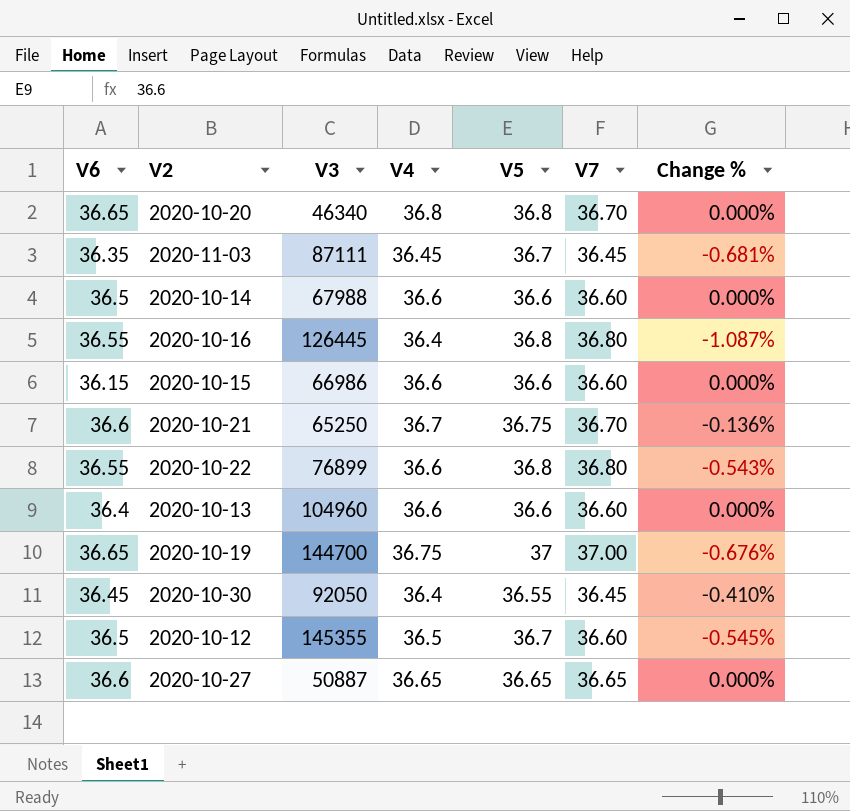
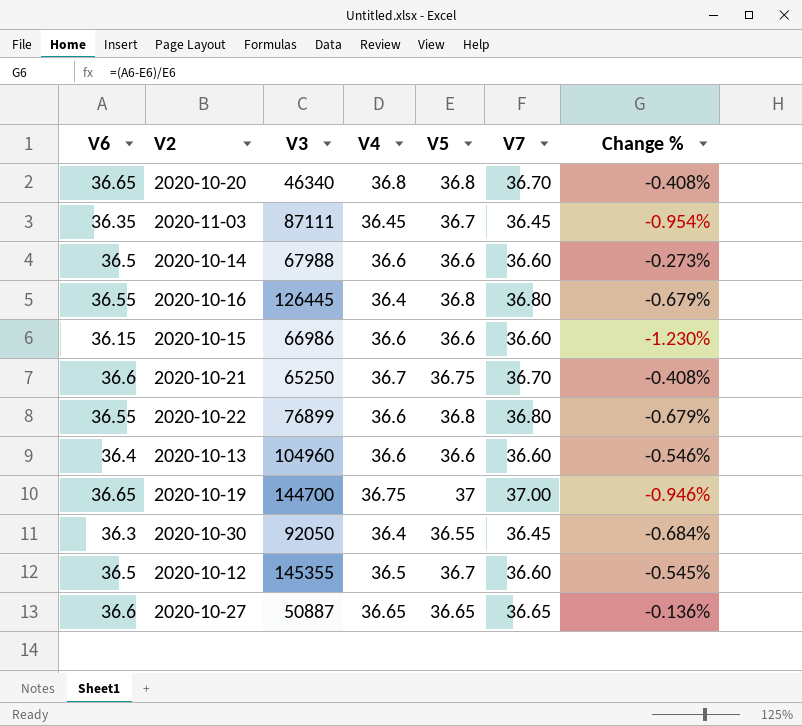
column Change % | formula: ([V4] - [V5]) / [V5] -> ([V6] - [V5]) / [V5]
2020-10-30 | V6: 36.45 -> 36.3

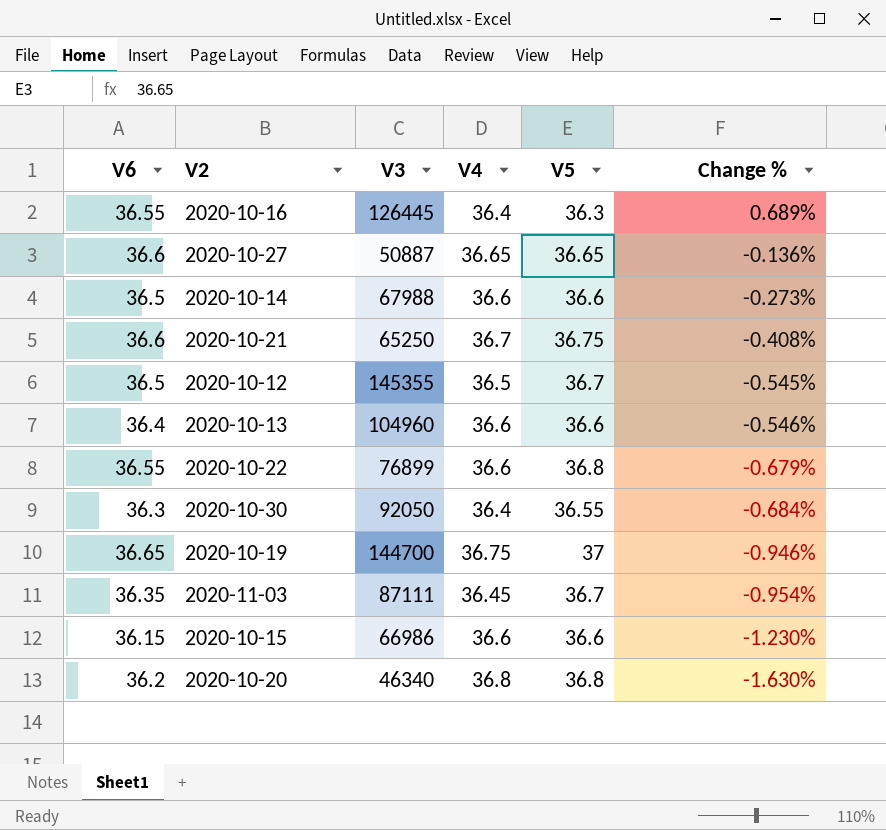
row order: none -> Change % descending
column V7 | position: 6 -> none
2020-10-16 | V5: 36.8 -> 36.3
2020-10-16 | Change %: -0.679% -> 0.689%
2020-10-20 | V6: 36.65 -> 36.2
2020-10-20 | Change %: -0.408% -> -1.630%

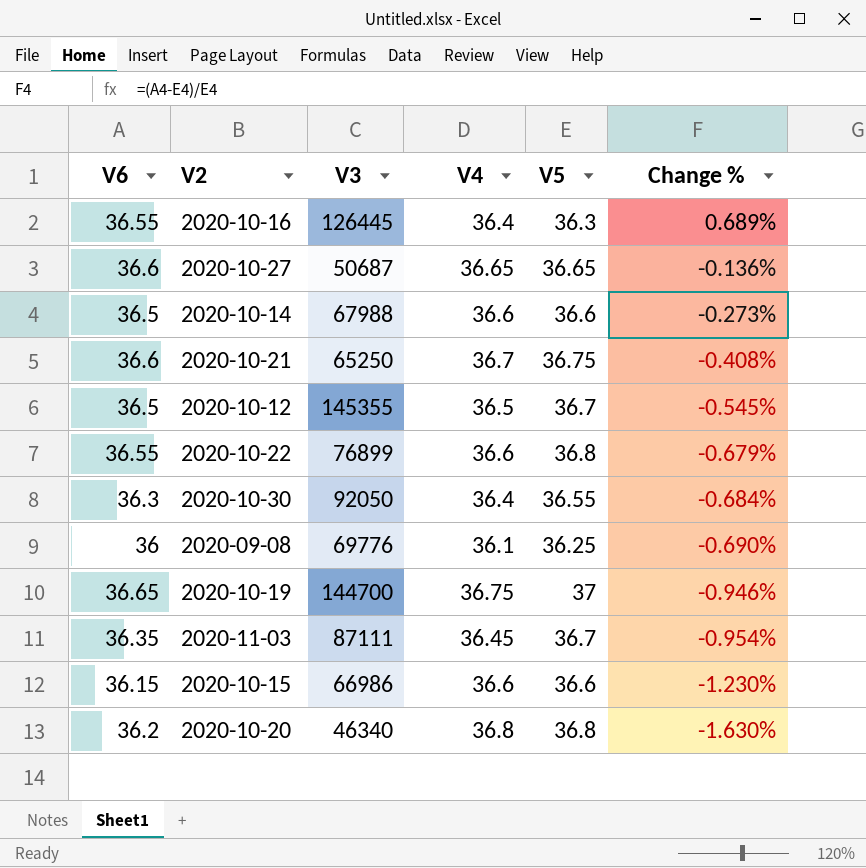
row 2020-10-13: 36.4 | 104960 | 36.6 | 36.6 | -0.546% -> none
2020-10-27 | V3: 50887 -> 50687
row 2020-09-08: none -> 36 | 69776 | 36.1 | 36.25 | -0.690%

